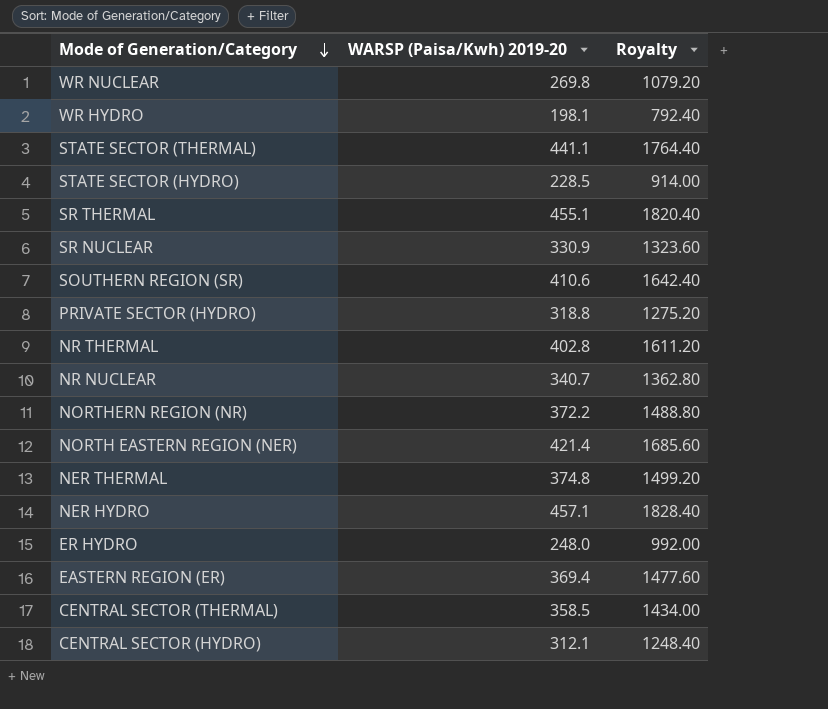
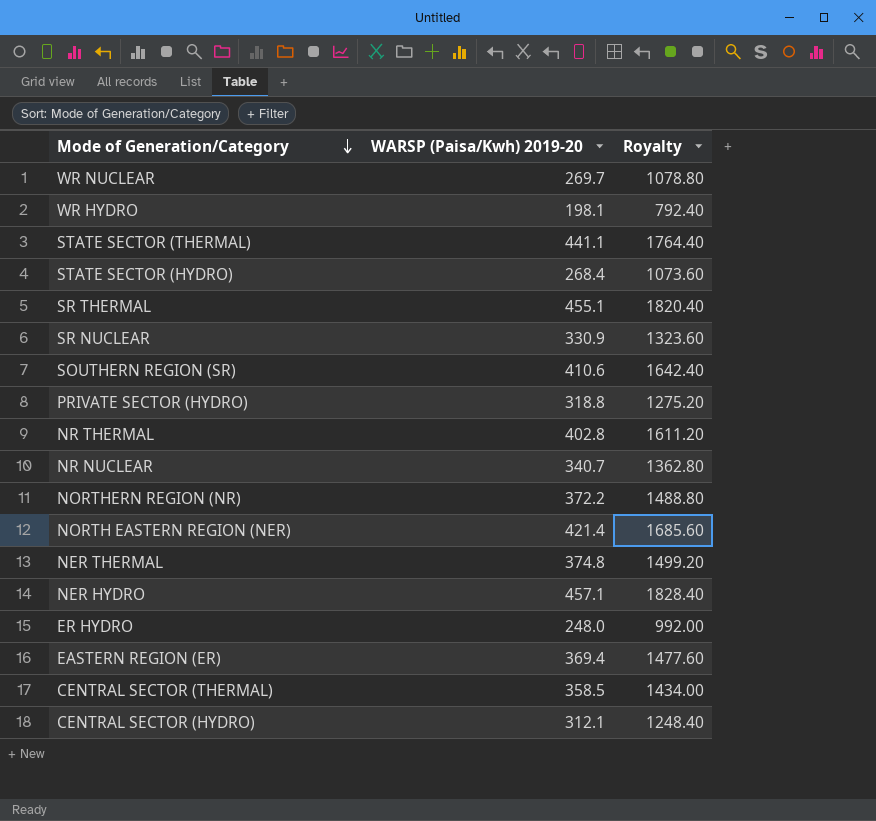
WR NUCLEAR | WARSP (Paisa/Kwh) 2019-20: 269.8 -> 269.7
WR NUCLEAR | Royalty: 1079.20 -> 1078.80
STATE SECTOR (HYDRO) | WARSP (Paisa/Kwh) 2019-20: 228.5 -> 268.4
STATE SECTOR (HYDRO) | Royalty: 914.00 -> 1073.60

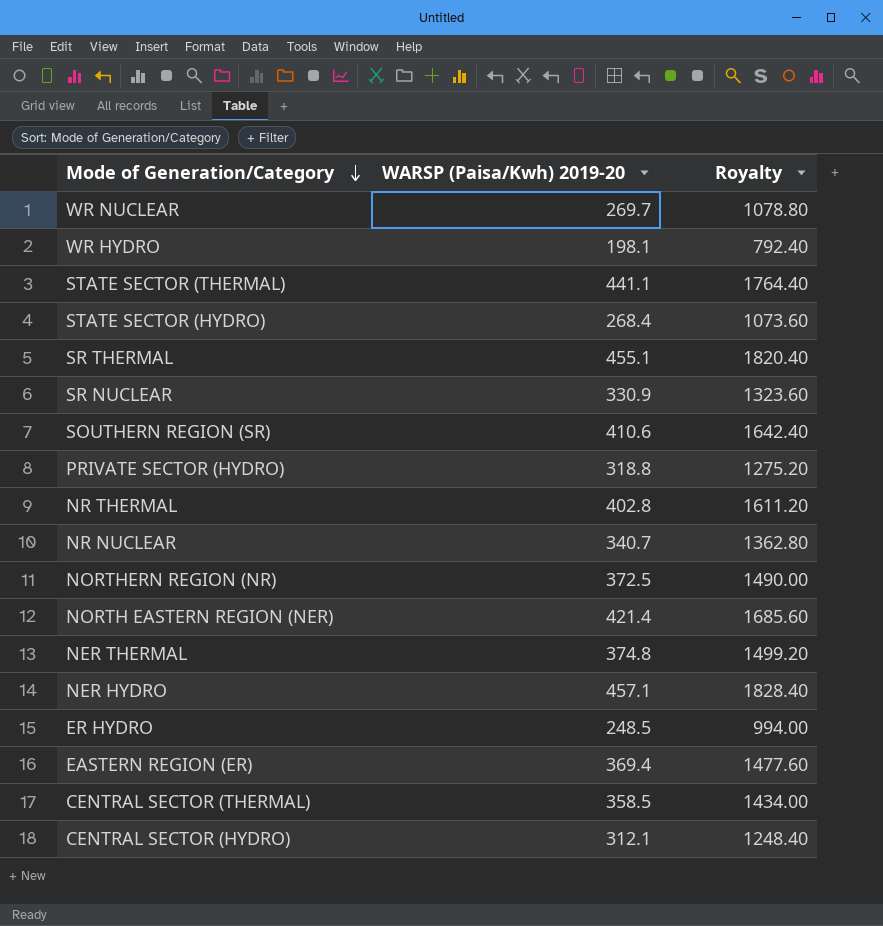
NORTHERN REGION (NR) | WARSP (Paisa/Kwh) 2019-20: 372.2 -> 372.5
NORTHERN REGION (NR) | Royalty: 1488.80 -> 1490.00
ER HYDRO | WARSP (Paisa/Kwh) 2019-20: 248.0 -> 248.5
ER HYDRO | Royalty: 992.00 -> 994.00

